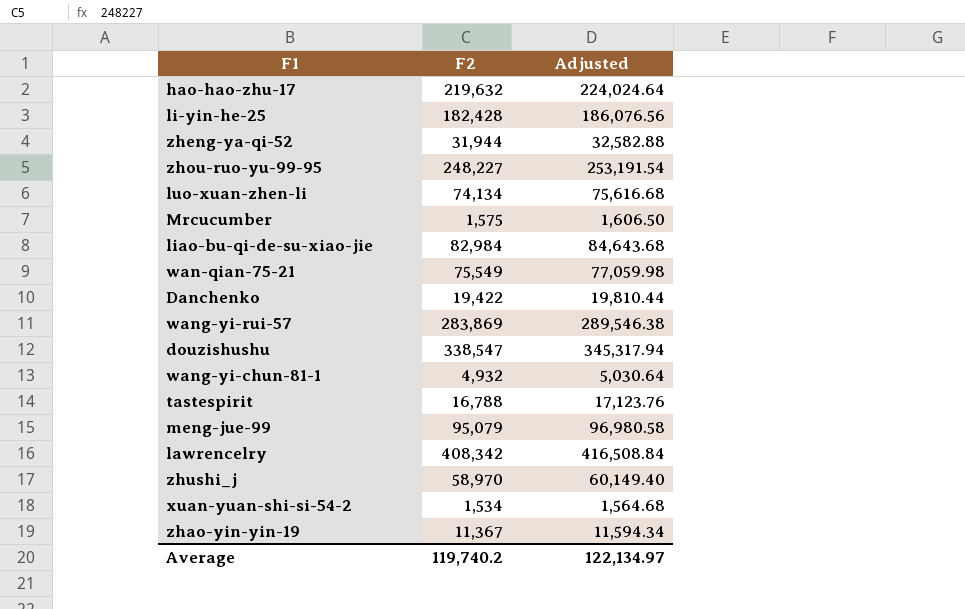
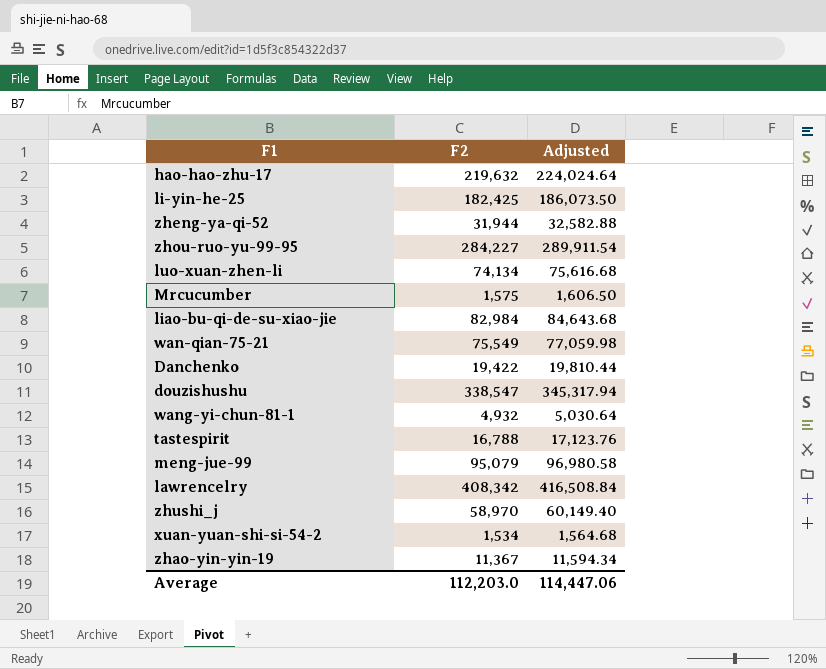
row wang-yi-rui-57: 283,869 | 289,546.38 -> none
li-yin-he-25 | F2: 182,428 -> 182,425
li-yin-he-25 | Adjusted: 186,076.56 -> 186,073.50
zhou-ruo-yu-99-95 | F2: 248,227 -> 284,227
zhou-ruo-yu-99-95 | Adjusted: 253,191.54 -> 289,911.54
Average | F2: 119,740.2 -> 112,203.0
Average | Adjusted: 122,134.97 -> 114,447.06

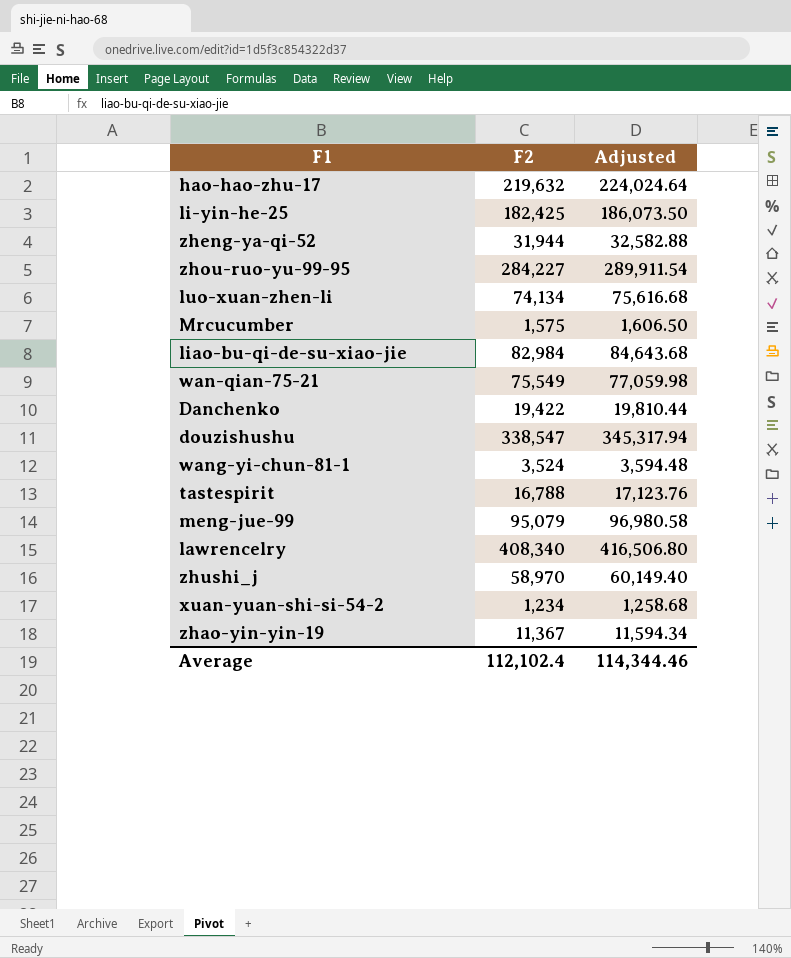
wang-yi-chun-81-1 | F2: 4,932 -> 3,524
wang-yi-chun-81-1 | Adjusted: 5,030.64 -> 3,594.48
lawrencelry | F2: 408,342 -> 408,340
lawrencelry | Adjusted: 416,508.84 -> 416,506.80
xuan-yuan-shi-si-54-2 | F2: 1,534 -> 1,234
xuan-yuan-shi-si-54-2 | Adjusted: 1,564.68 -> 1,258.68
Average | F2: 112,203.0 -> 112,102.4
Average | Adjusted: 114,447.06 -> 114,344.46

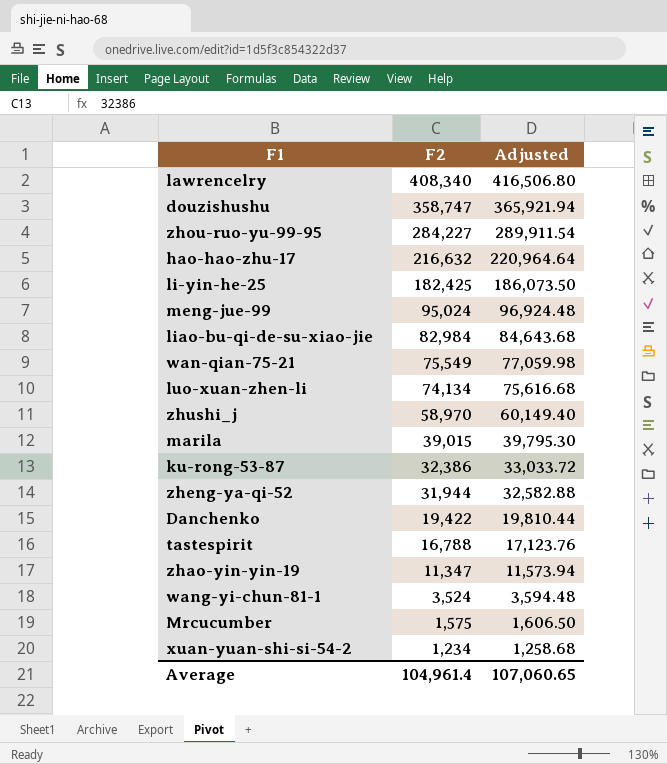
row order: none -> F2 descending
douzishushu | F2: 338,547 -> 358,747
douzishushu | Adjusted: 345,317.94 -> 365,921.94
hao-hao-zhu-17 | F2: 219,632 -> 216,632
hao-hao-zhu-17 | Adjusted: 224,024.64 -> 220,964.64
meng-jue-99 | F2: 95,079 -> 95,024
meng-jue-99 | Adjusted: 96,980.58 -> 96,924.48
row marila: none -> 39,015 | 39,795.30
row ku-rong-53-87: none -> 32,386 | 33,033.72
zhao-yin-yin-19 | F2: 11,367 -> 11,347
zhao-yin-yin-19 | Adjusted: 11,594.34 -> 11,573.94
Average | F2: 112,102.4 -> 104,961.4
Average | Adjusted: 114,344.46 -> 107,060.65

